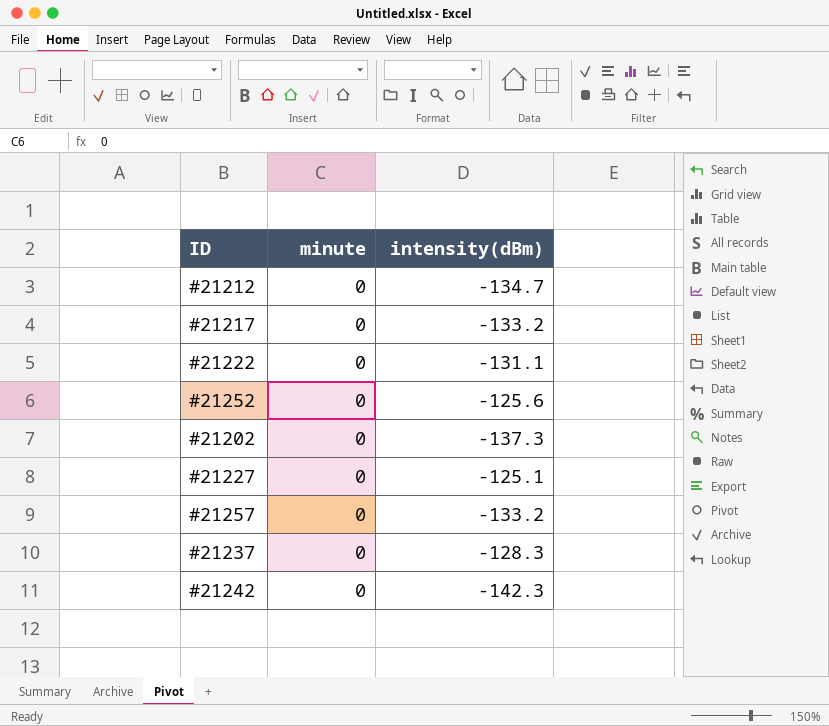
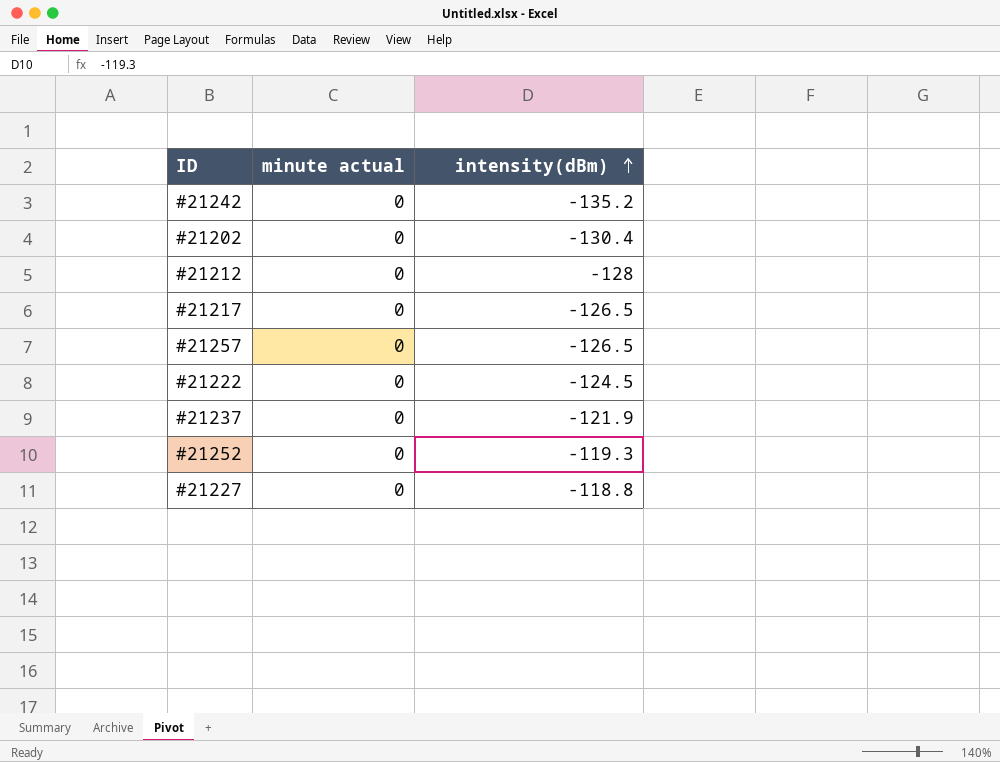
row order: none -> intensity(dBm) ascending
column name: minute -> minute actual
#21242 | intensity(dBm): -142.3 -> -135.2
#21202 | intensity(dBm): -137.3 -> -130.4
#21212 | intensity(dBm): -134.7 -> -128
#21217 | intensity(dBm): -133.2 -> -126.5
#21257 | intensity(dBm): -133.2 -> -126.5
#21222 | intensity(dBm): -131.1 -> -124.5
#21237 | intensity(dBm): -128.3 -> -121.9
#21252 | intensity(dBm): -125.6 -> -119.3
#21227 | intensity(dBm): -125.1 -> -118.8

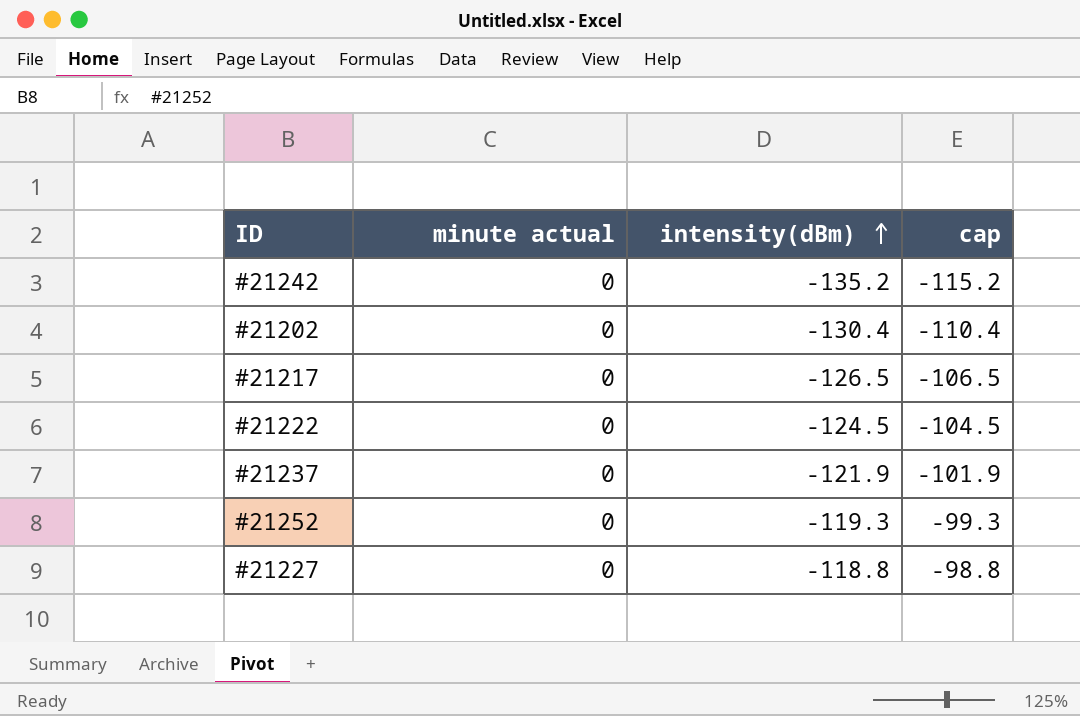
column cap | formula: none -> [intensity(dBm)] + 20
row #21212: 0 | -128 -> none
row #21257: 0 | -126.5 -> none

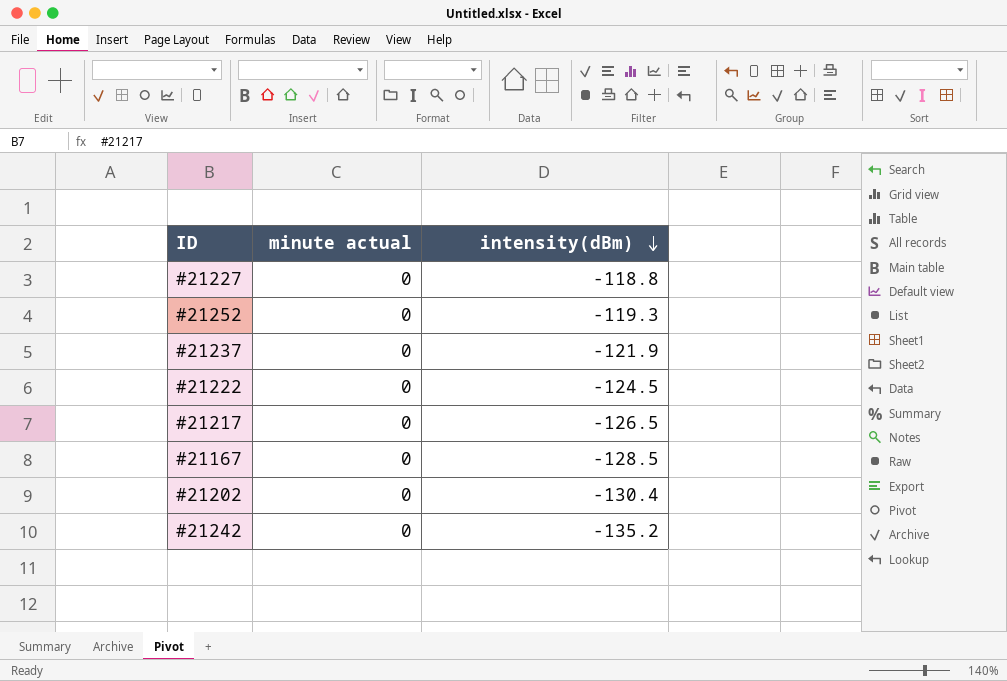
row order: intensity(dBm) ascending -> intensity(dBm) descending
column cap | formula: [intensity(dBm)] + 20 -> none
row #21167: none -> 0 | -128.5

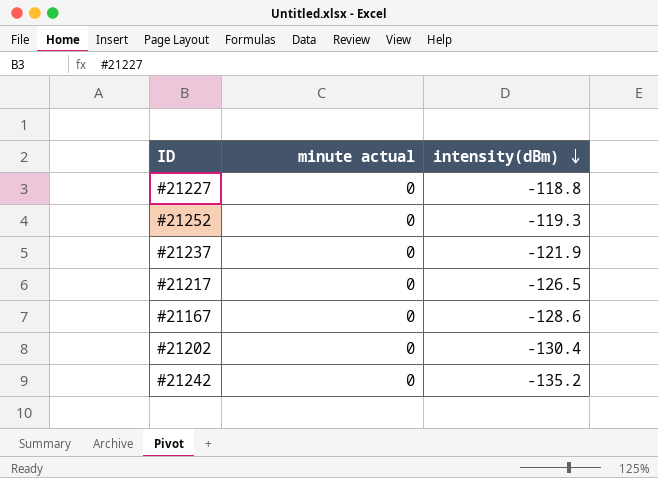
row #21222: 0 | -124.5 -> none
#21167 | intensity(dBm): -128.5 -> -128.6

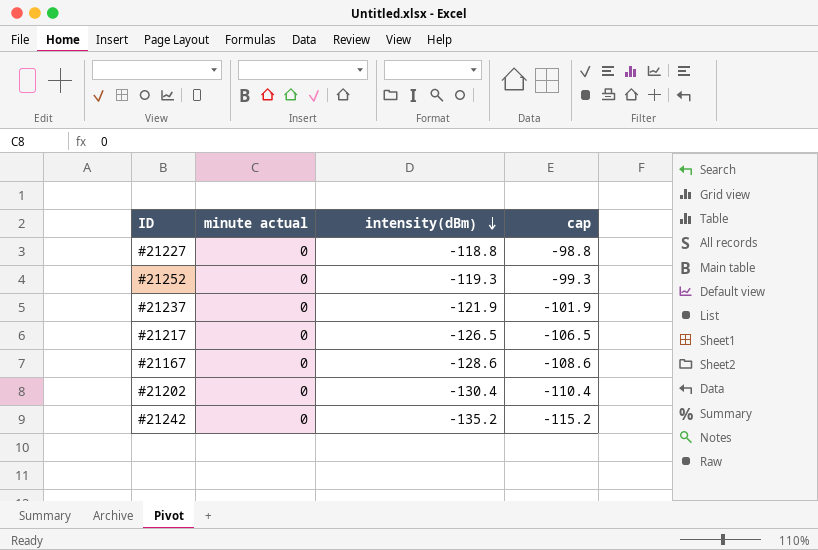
column cap | formula: none -> [intensity(dBm)] + 20

